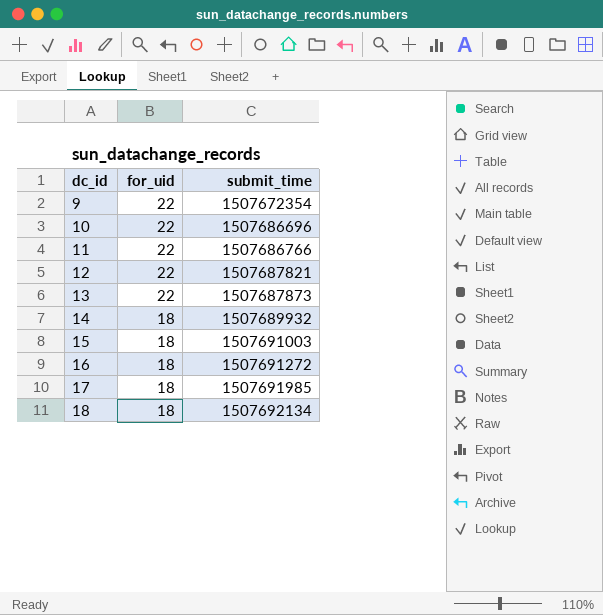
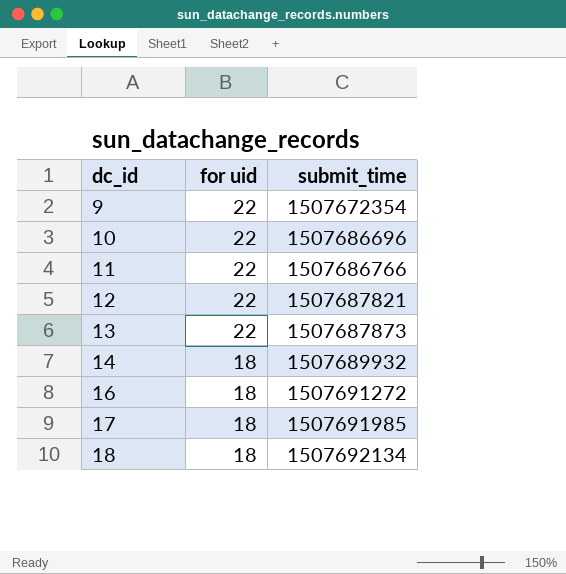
column name: for_uid -> for uid
row 15: 18 | 1507691003 -> none

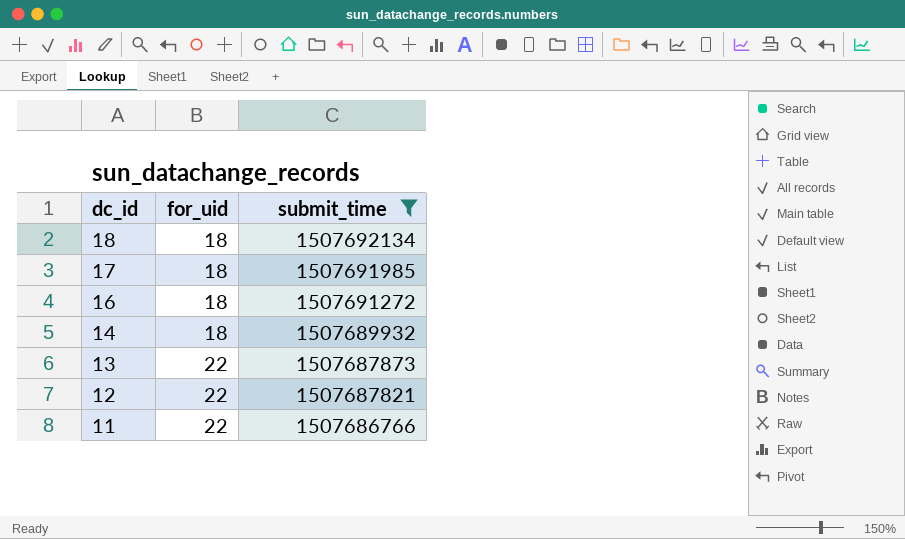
filter: none -> submit_time >= 1507686766
row order: dc_id ascending -> dc_id descending
column name: for uid -> for_uid

